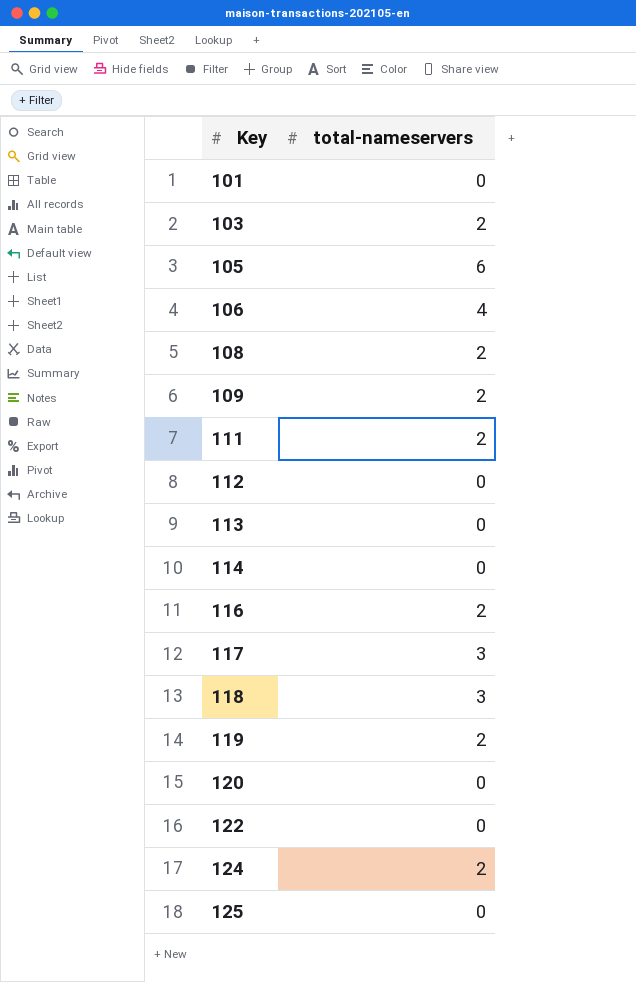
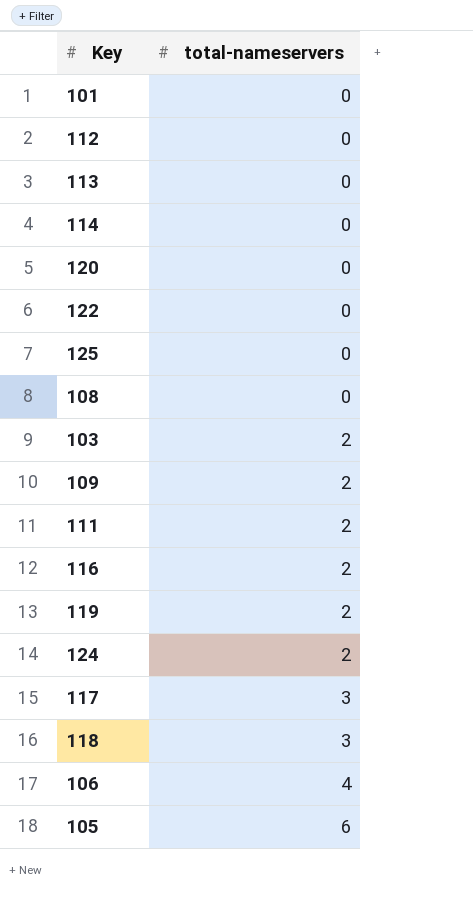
row order: Key ascending -> total-nameservers ascending
108 | total-nameservers: 2 -> 0

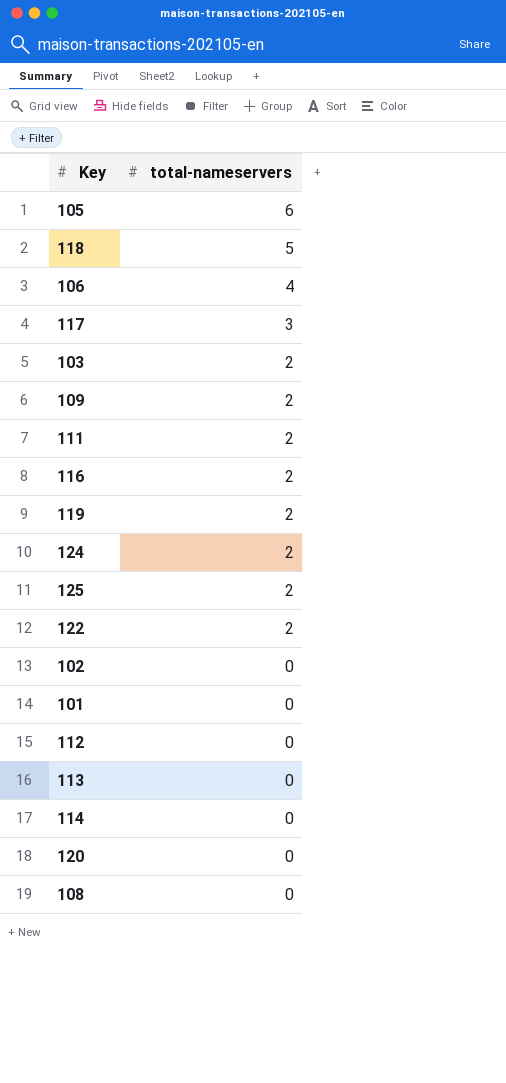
row order: total-nameservers ascending -> total-nameservers descending
118 | total-nameservers: 3 -> 5
125 | total-nameservers: 0 -> 2
122 | total-nameservers: 0 -> 2
row 102: none -> 0

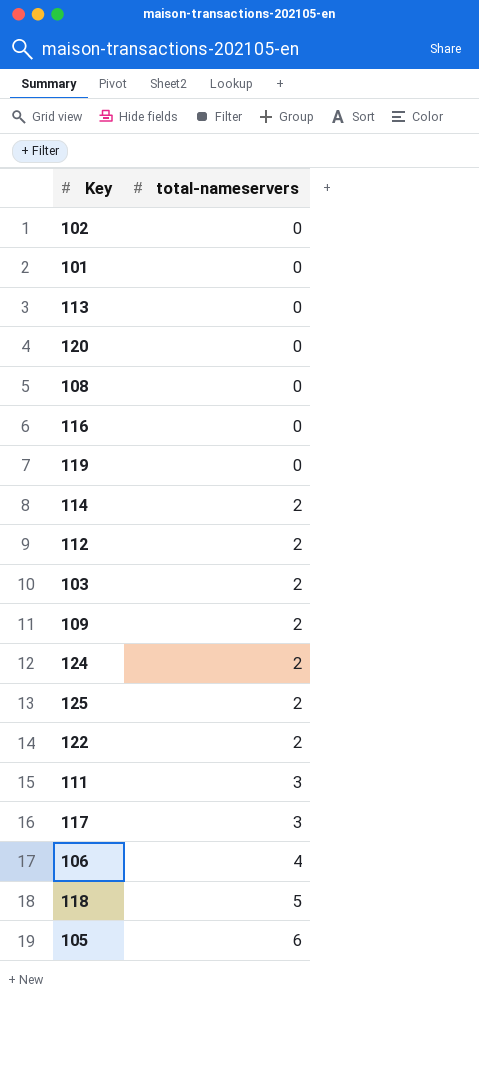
row order: total-nameservers descending -> total-nameservers ascending
116 | total-nameservers: 2 -> 0
119 | total-nameservers: 2 -> 0
114 | total-nameservers: 0 -> 2
112 | total-nameservers: 0 -> 2
111 | total-nameservers: 2 -> 3

